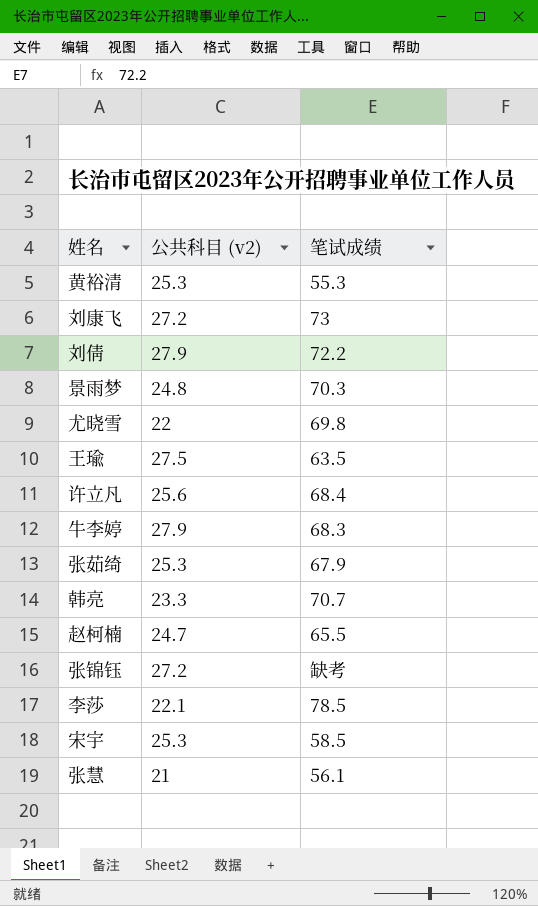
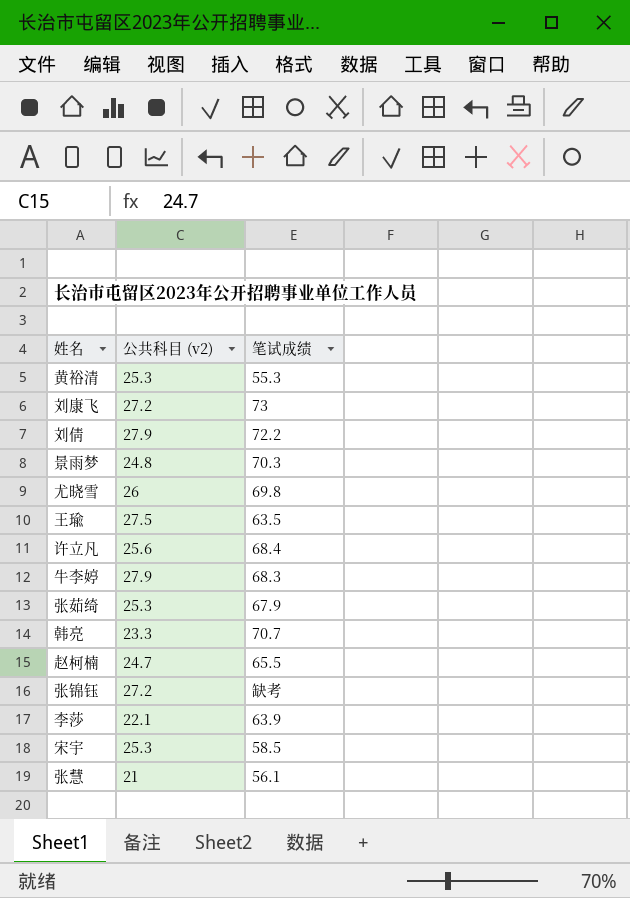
尤晓雪 | 公共科目 (v2): 22 -> 26
李莎 | 笔试成绩: 78.5 -> 63.9

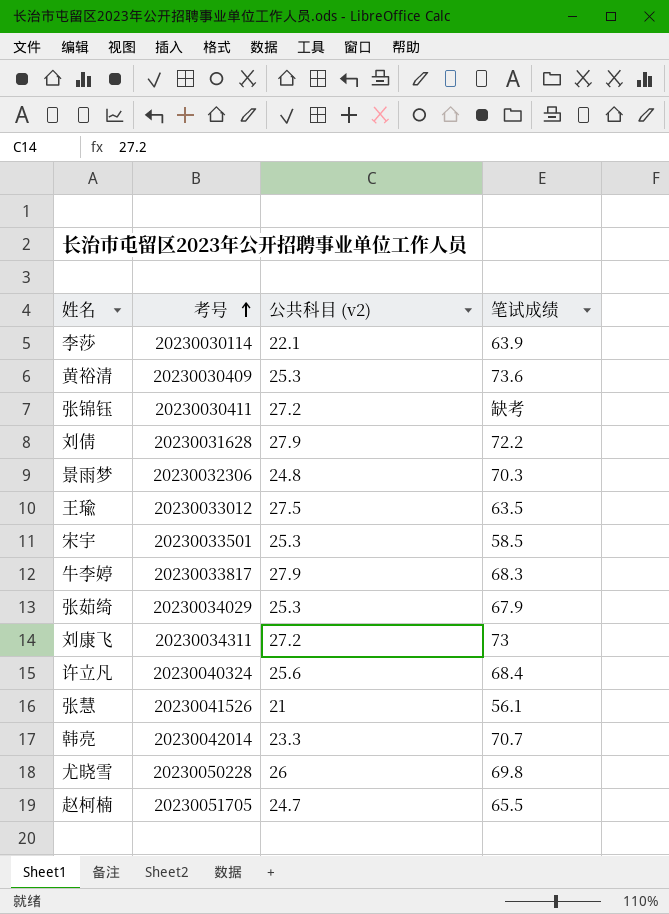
row order: none -> 考号 ascending
column 考号 | position: none -> 2
黄裕清 | 笔试成绩: 55.3 -> 73.6

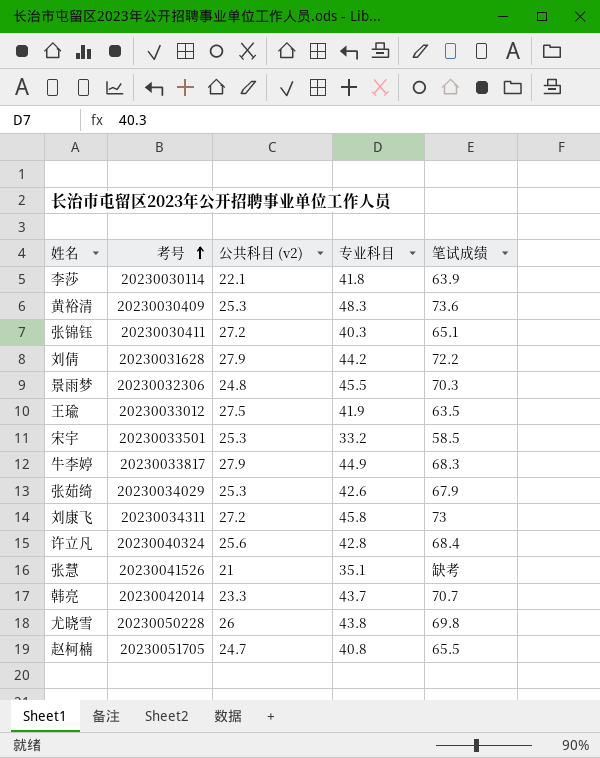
column 专业科目 | position: none -> 4
张锦钰 | 笔试成绩: 缺考 -> 65.1
张慧 | 笔试成绩: 56.1 -> 缺考

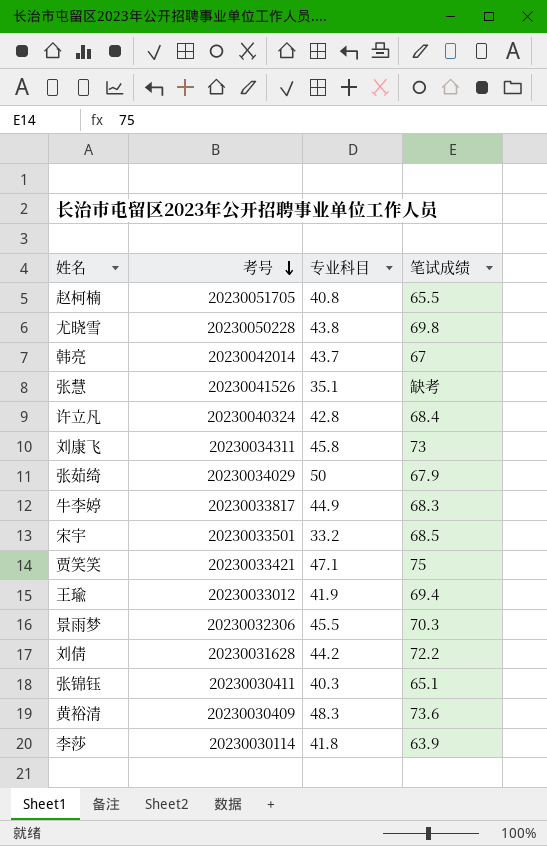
row order: 考号 ascending -> 考号 descending
column 公共科目 (v2) | position: 3 -> none
韩亮 | 笔试成绩: 70.7 -> 67
张茹绮 | 专业科目: 42.6 -> 50
宋宇 | 笔试成绩: 58.5 -> 68.5
row 贾笑笑: none -> 20230033421 | 47.1 | 75
王瑜 | 笔试成绩: 63.5 -> 69.4

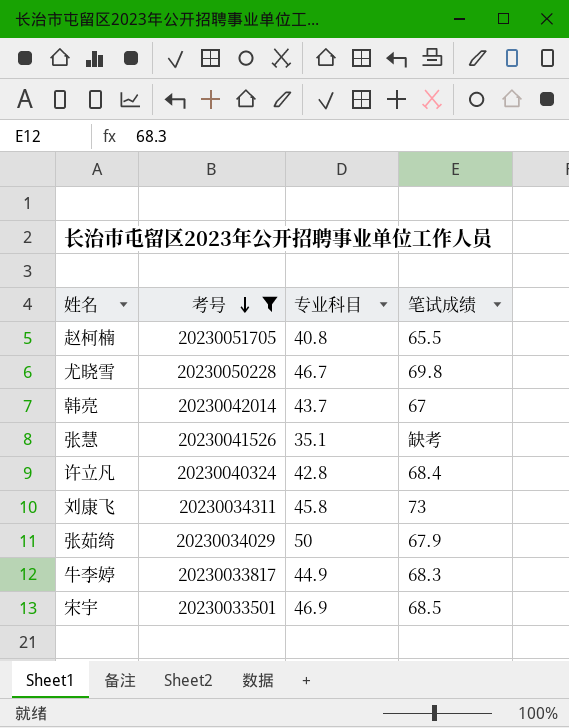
filter: none -> 考号 >= 20230033501
尤晓雪 | 专业科目: 43.8 -> 46.7
宋宇 | 专业科目: 33.2 -> 46.9

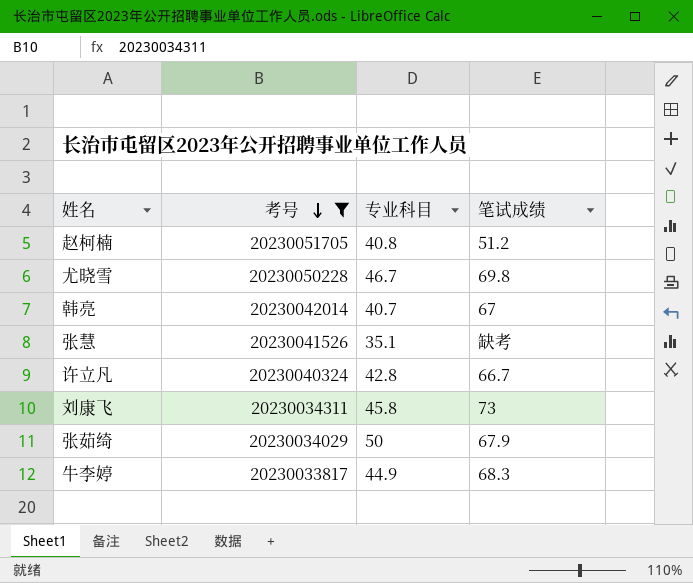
row 宋宇: 20230033501 | 46.9 | 68.5 -> none
赵柯楠 | 笔试成绩: 65.5 -> 51.2
韩亮 | 专业科目: 43.7 -> 40.7
许立凡 | 笔试成绩: 68.4 -> 66.7

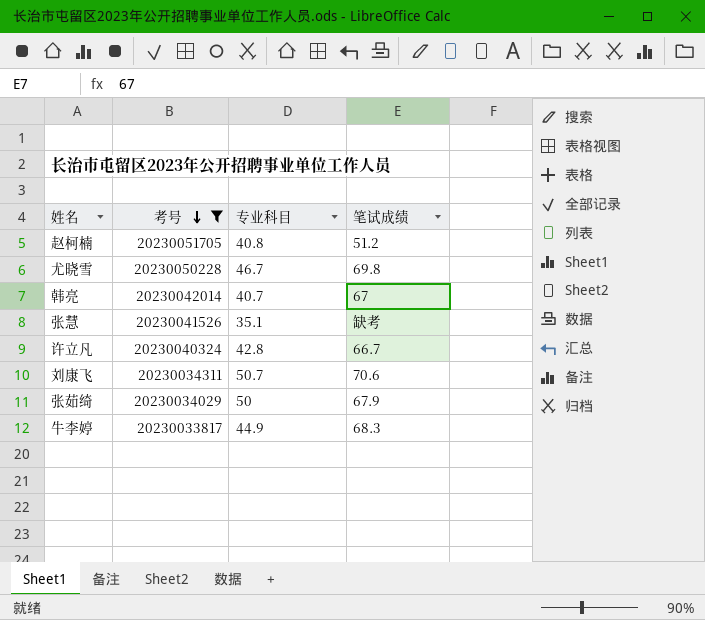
刘康飞 | 专业科目: 45.8 -> 50.7
刘康飞 | 笔试成绩: 73 -> 70.6

